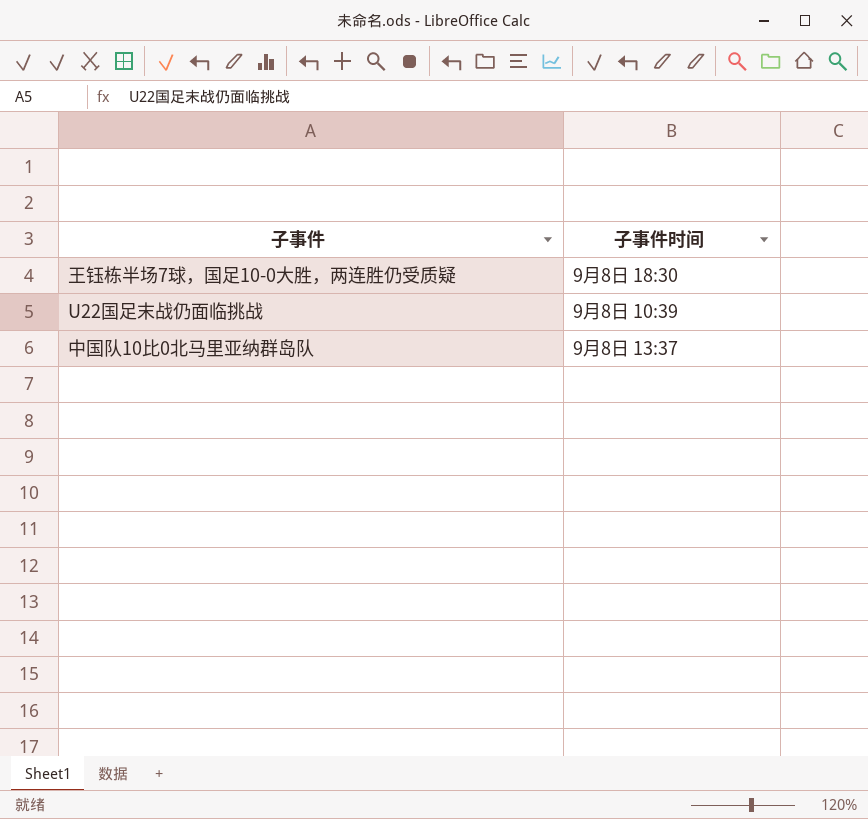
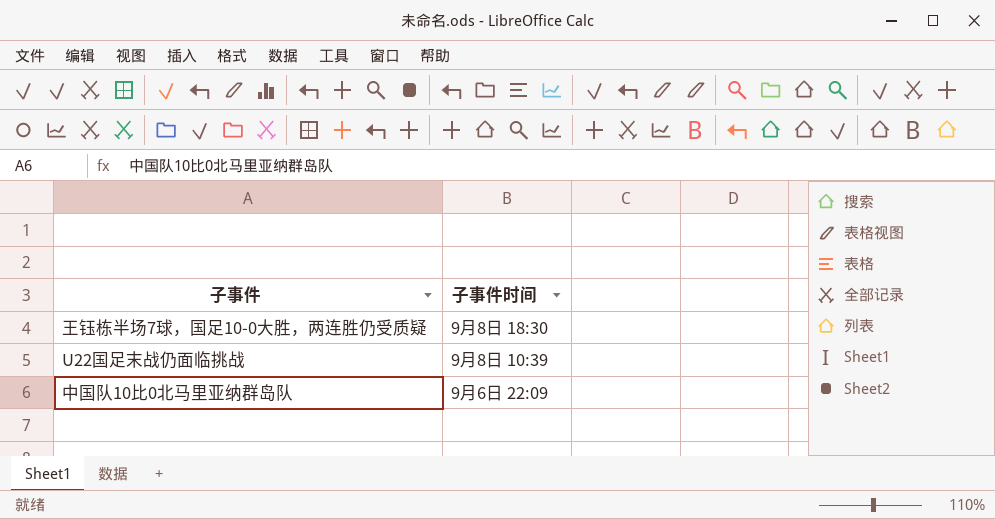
中国队10比0北马里亚纳群岛队 | 子事件时间: 9月8日 13:37 -> 9月6日 22:09

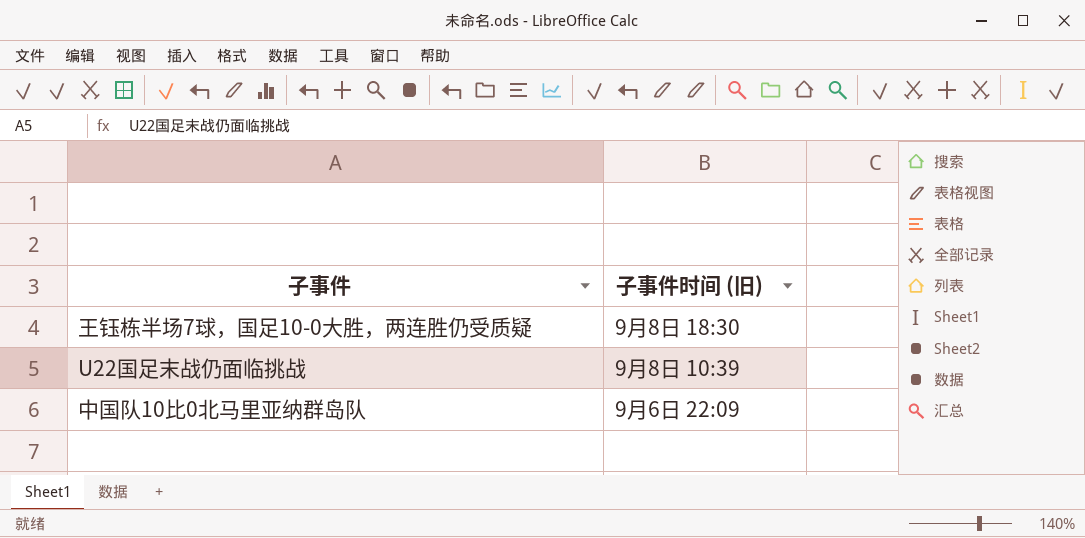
column name: 子事件时间 -> 子事件时间 (旧)

